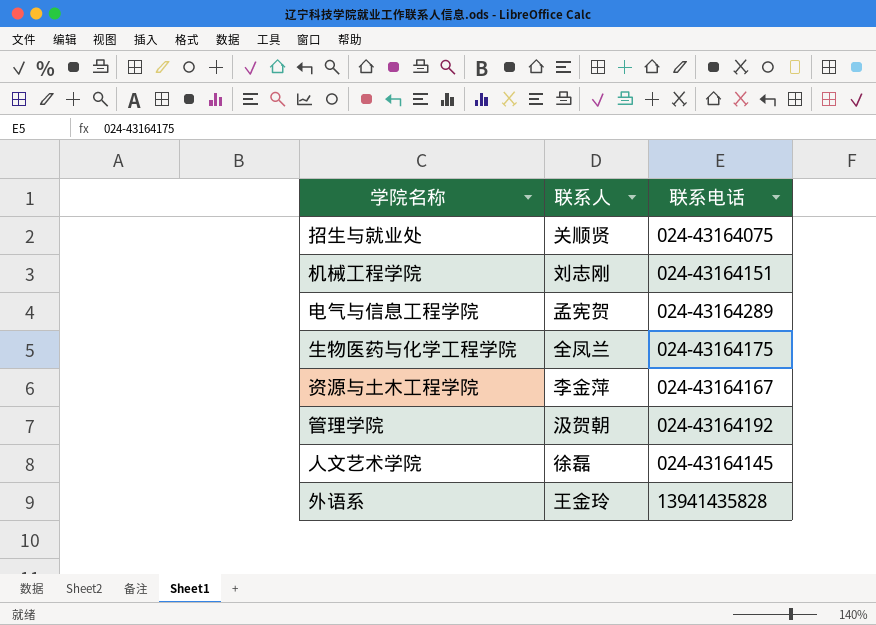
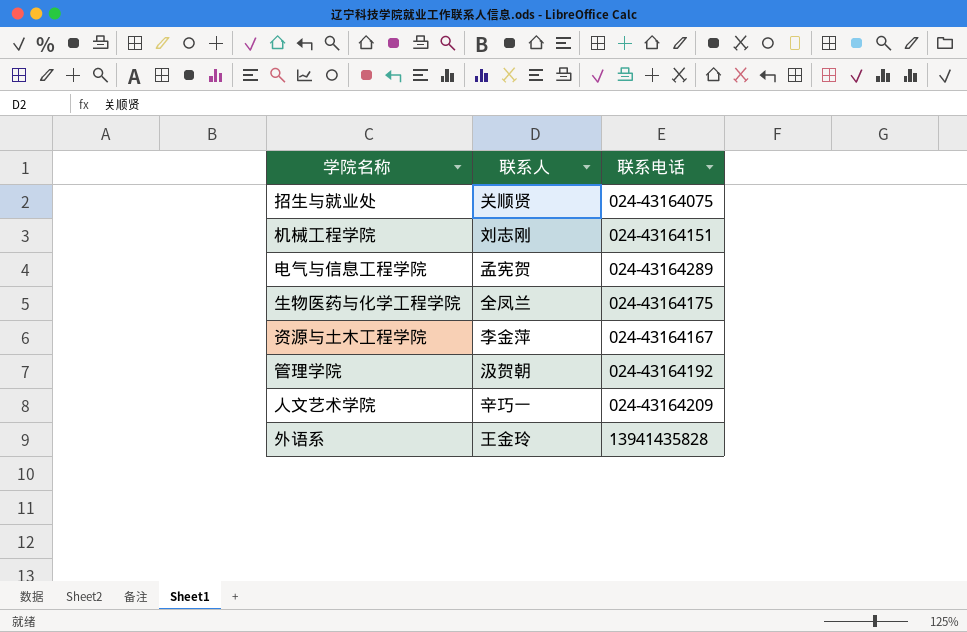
人文艺术学院 | 联系人: 徐磊 -> 辛巧一
人文艺术学院 | 联系电话: 024-43164145 -> 024-43164209

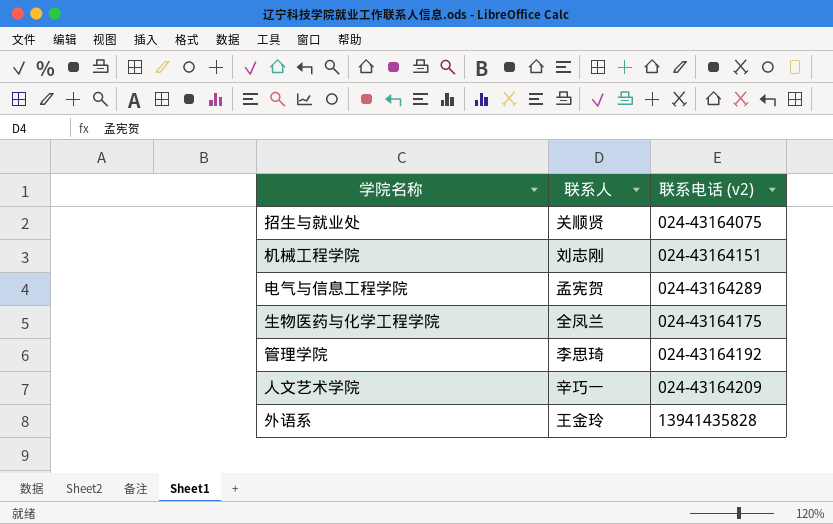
column name: 联系电话 -> 联系电话 (v2)
row 资源与土木工程学院: 李金萍 | 024-43164167 -> none
管理学院 | 联系人: 汲贺朝 -> 李思琦

